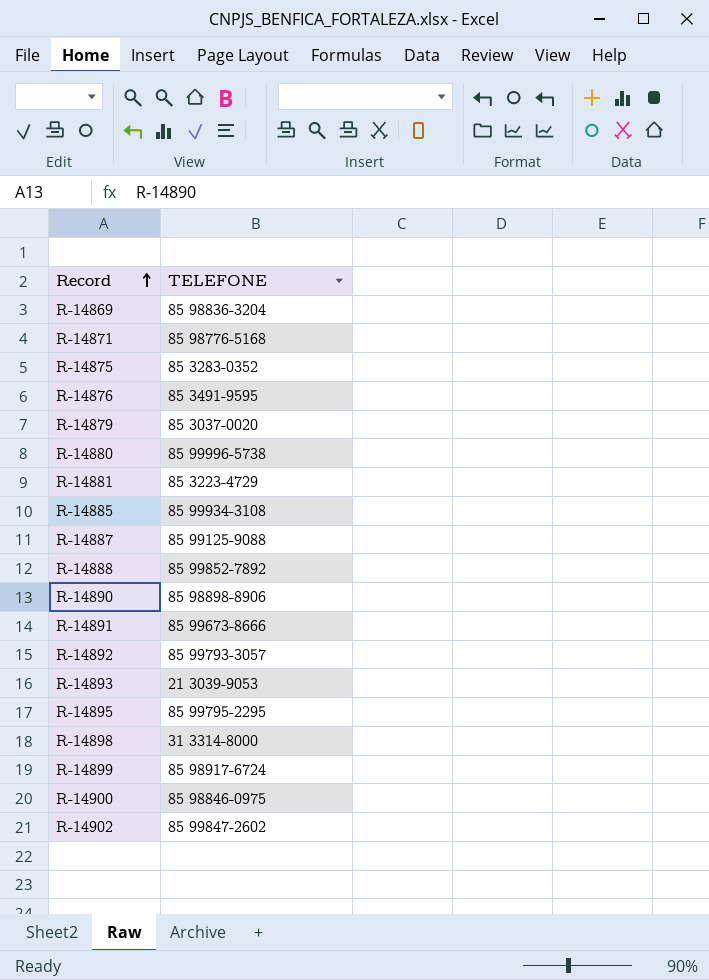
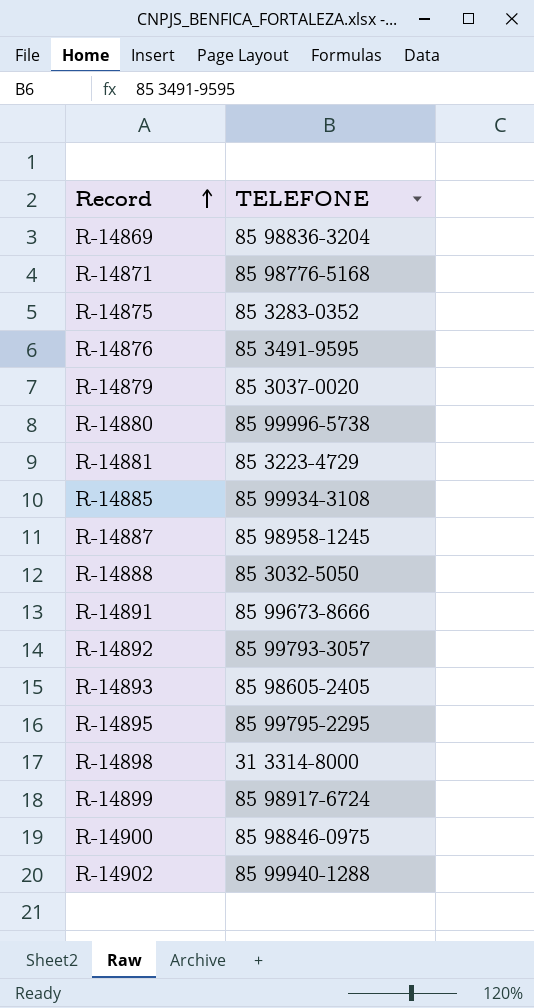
row R-14890: 85 98898-8906 -> none
R-14887 | TELEFONE: 85 99125-9088 -> 85 98958-1245
R-14888 | TELEFONE: 85 99852-7892 -> 85 3032-5050
R-14893 | TELEFONE: 21 3039-9053 -> 85 98605-2405
R-14902 | TELEFONE: 85 99847-2602 -> 85 99940-1288

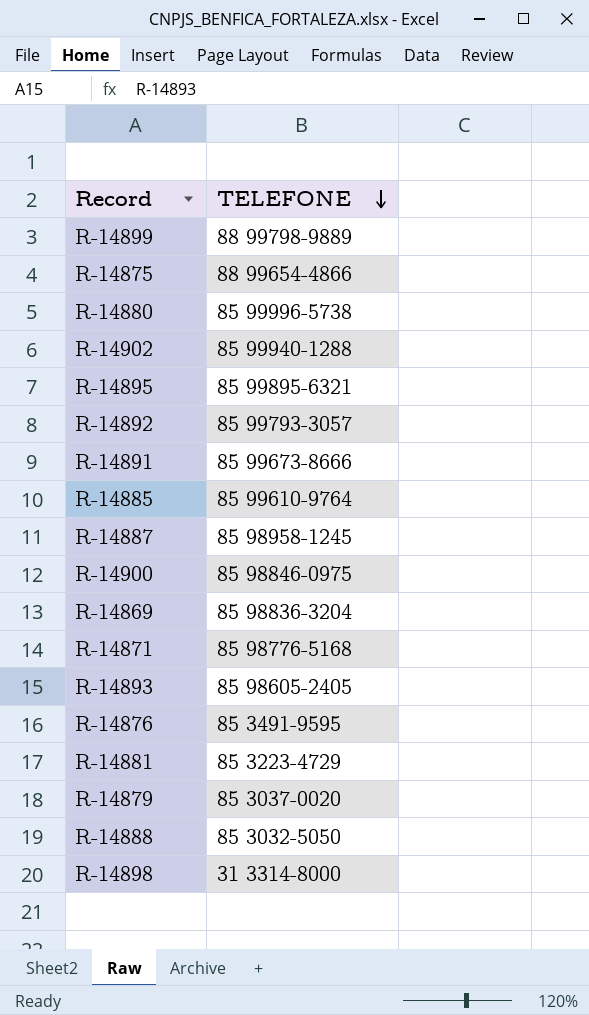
row order: Record ascending -> TELEFONE descending
R-14899 | TELEFONE: 85 98917-6724 -> 88 99798-9889
R-14875 | TELEFONE: 85 3283-0352 -> 88 99654-4866
R-14895 | TELEFONE: 85 99795-2295 -> 85 99895-6321
R-14885 | TELEFONE: 85 99934-3108 -> 85 99610-9764

